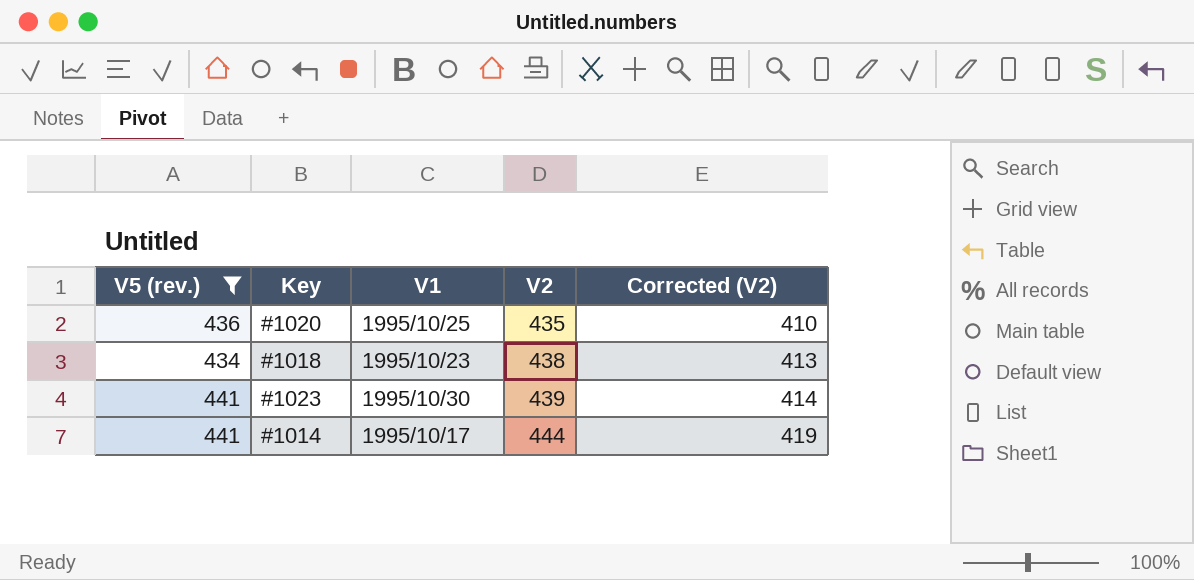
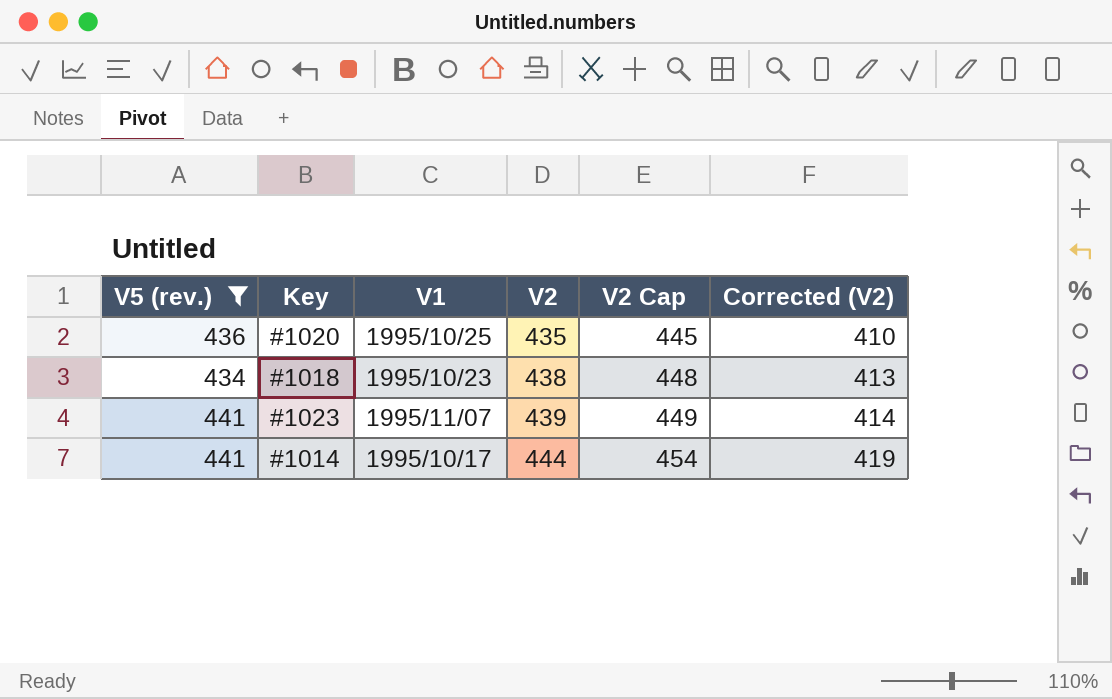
column V2 Cap | formula: none -> [V2] + 10
#1023 | V1: 1995/10/30 -> 1995/11/07

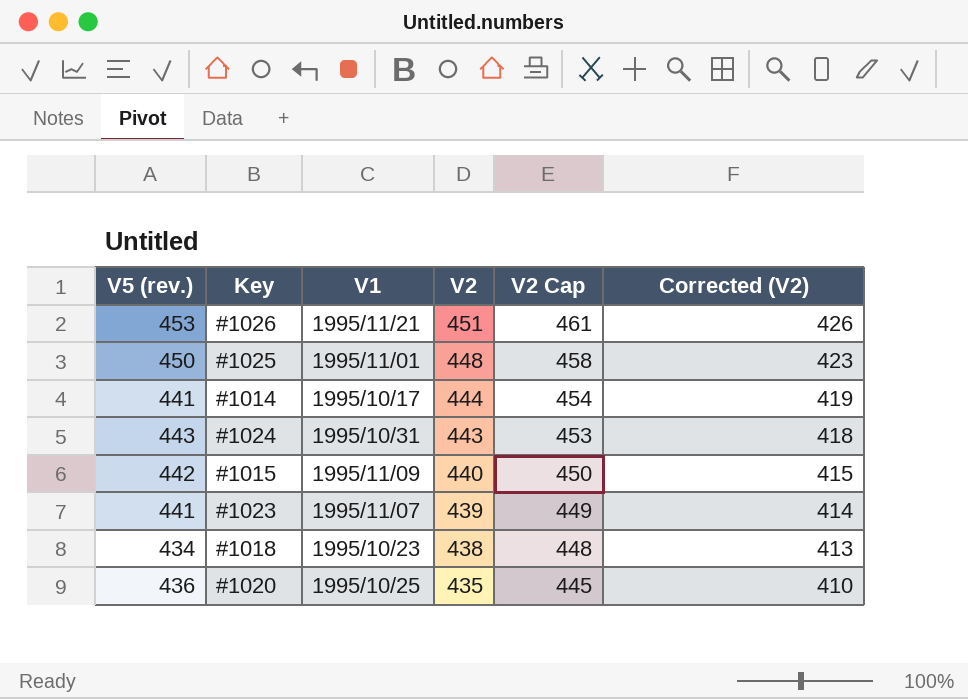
filter: V5 (rev.) <= 441 -> none
row order: V2 ascending -> V2 descending

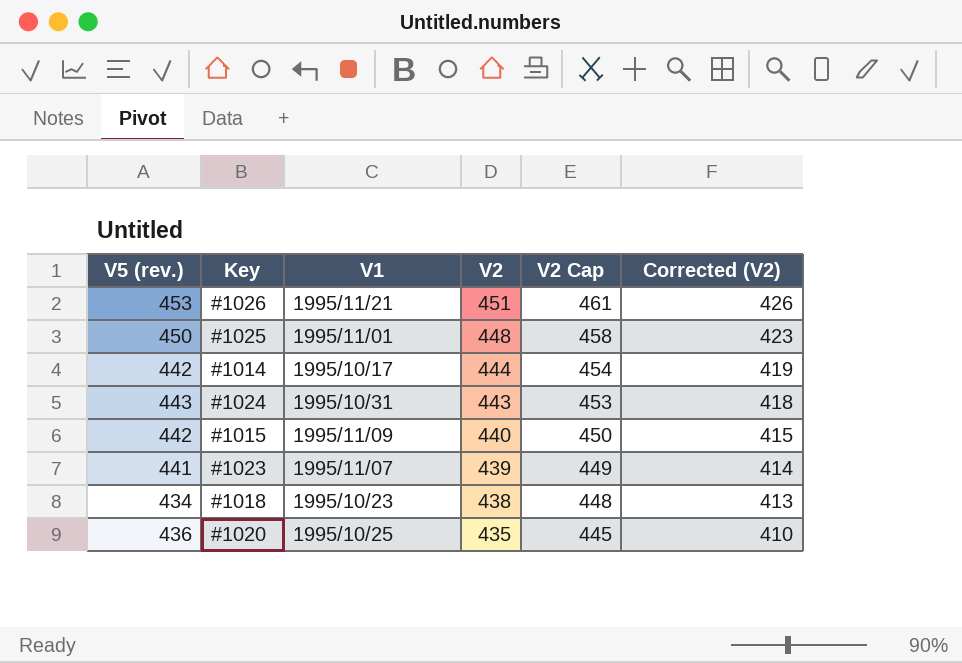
#1014 | V5 (rev.): 441 -> 442

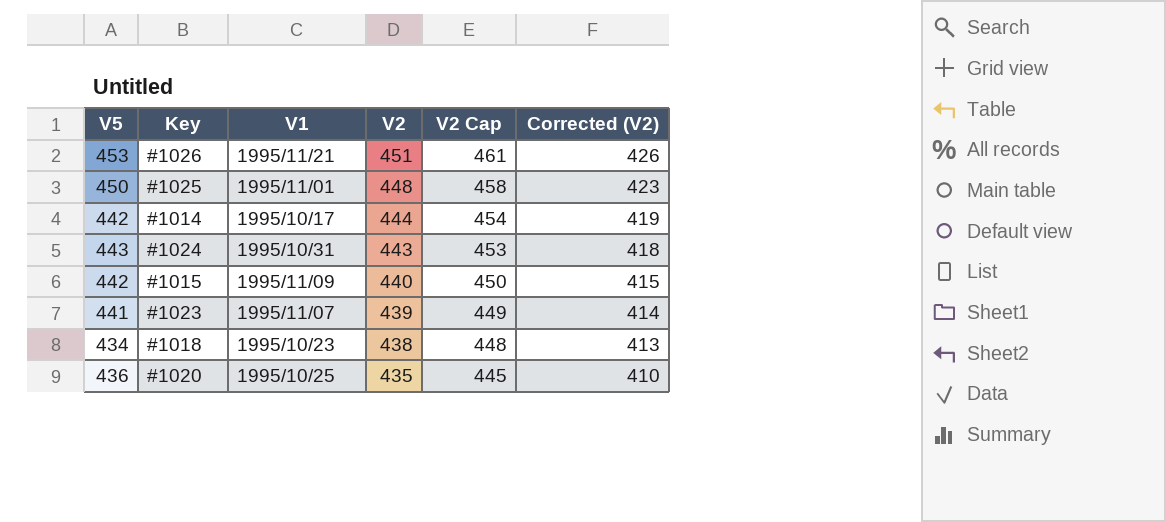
column name: V5 (rev.) -> V5

